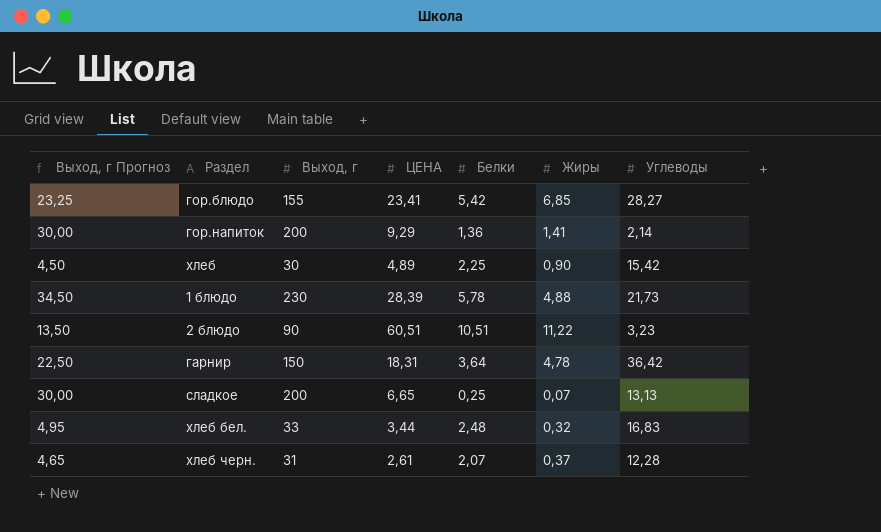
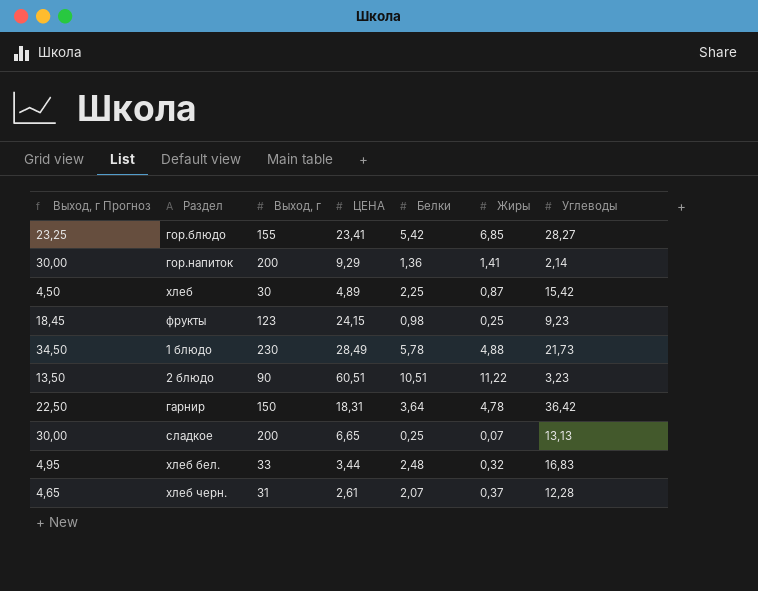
хлеб | Жиры: 0,90 -> 0,87
row фрукты: none -> 18,45 | 123 | 24,15 | 0,98 | 0,25 | 9,23
1 блюдо | ЦЕНА: 28,39 -> 28,49

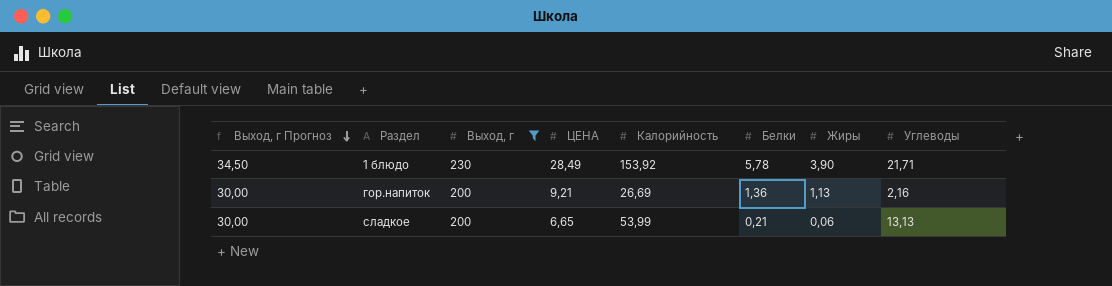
filter: none -> Выход, г >= 200
row order: none -> Выход, г Прогноз descending
column Калорийность | position: none -> 5
1 блюдо | Жиры: 4,88 -> 3,90
1 блюдо | Углеводы: 21,73 -> 21,71
гор.напиток | ЦЕНА: 9,29 -> 9,21
гор.напиток | Жиры: 1,41 -> 1,13
гор.напиток | Углеводы: 2,14 -> 2,16
сладкое | Белки: 0,25 -> 0,21
сладкое | Жиры: 0,07 -> 0,06

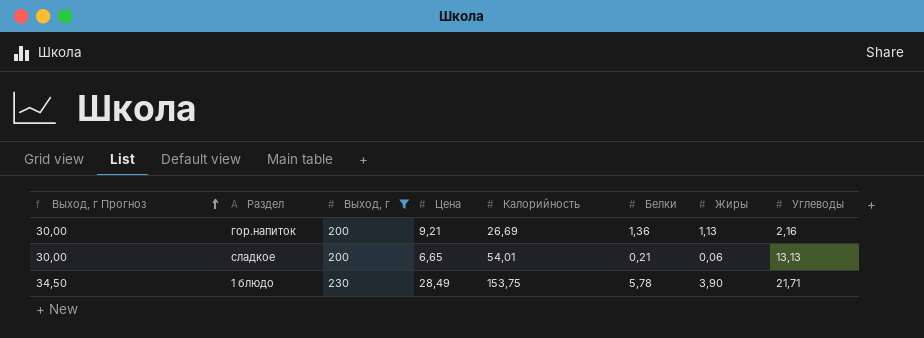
row order: Выход, г Прогноз descending -> Выход, г Прогноз ascending
column name: ЦЕНА -> Цена
сладкое | Калорийность: 53,99 -> 54,01
1 блюдо | Калорийность: 153,92 -> 153,75

